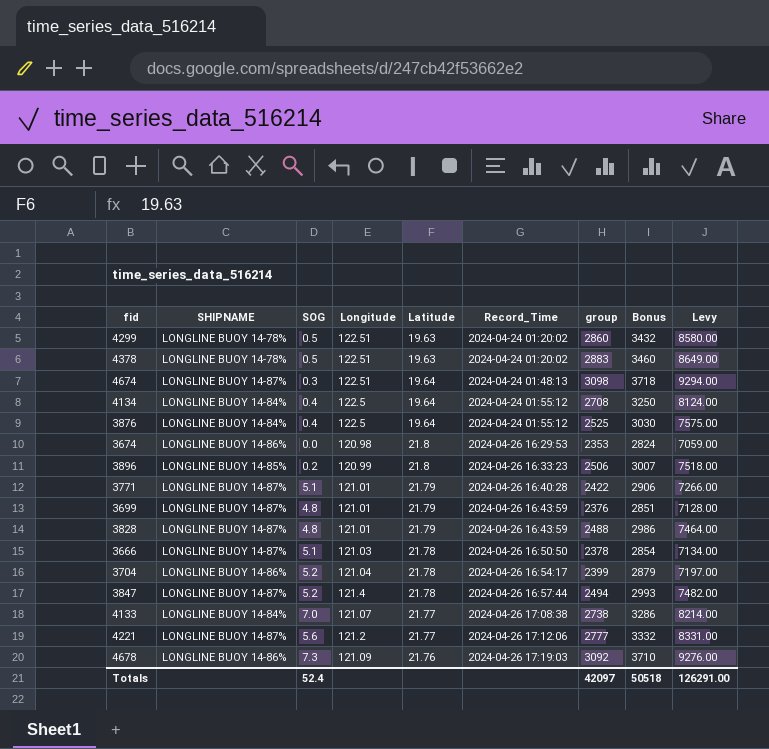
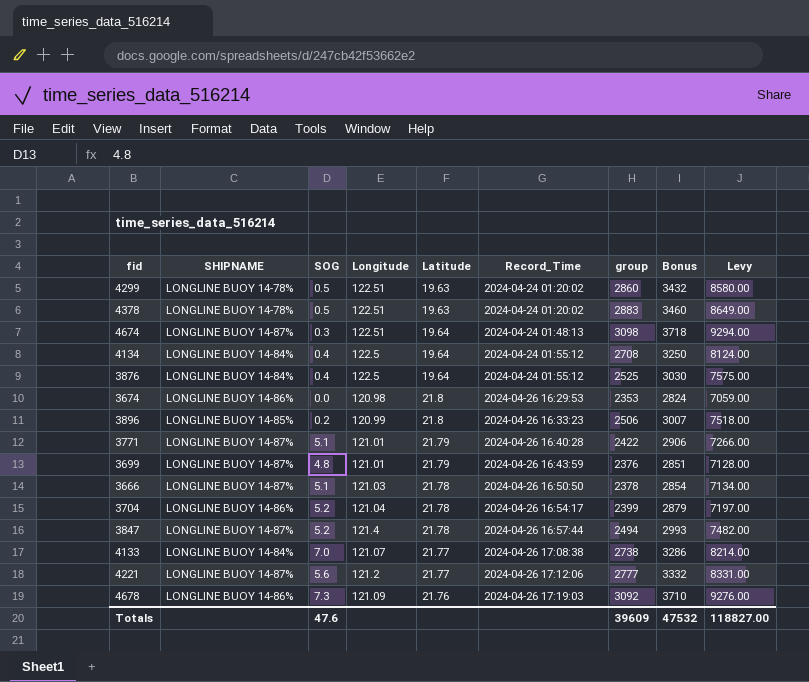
row 3828: LONGLINE BUOY 14-87% | 4.8 | 121.01 | 21.79 | 2024-04-26 16:43:59 | 2488 | 2986 | 7464.00 -> none
Totals | SOG: 52.4 -> 47.6
Totals | group: 42097 -> 39609
Totals | Bonus: 50518 -> 47532
Totals | Levy: 126291.00 -> 118827.00

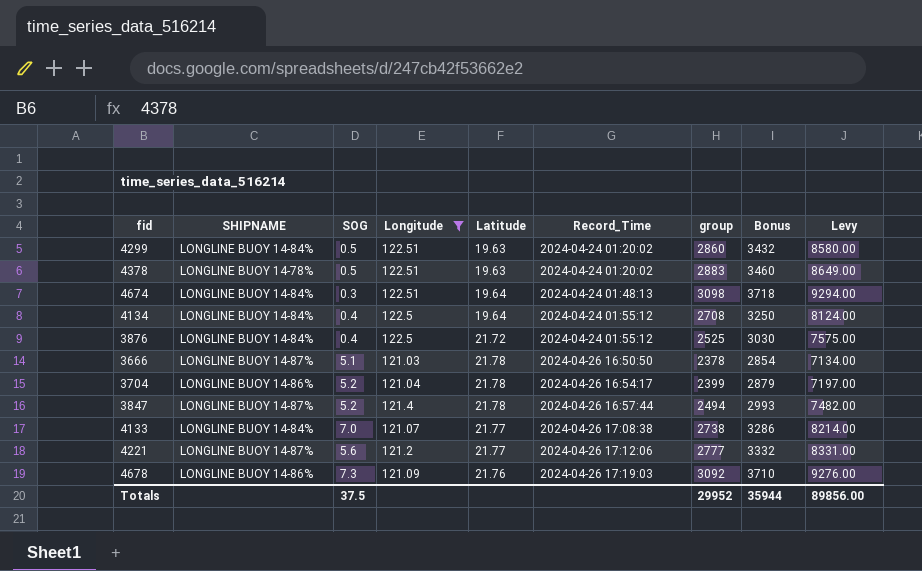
filter: none -> Longitude >= 121.03
4299 | SHIPNAME: LONGLINE BUOY 14-78% -> LONGLINE BUOY 14-84%
4674 | SHIPNAME: LONGLINE BUOY 14-87% -> LONGLINE BUOY 14-84%
3876 | Latitude: 19.64 -> 21.72
Totals | SOG: 47.6 -> 37.5
Totals | group: 39609 -> 29952
Totals | Bonus: 47532 -> 35944
Totals | Levy: 118827.00 -> 89856.00

